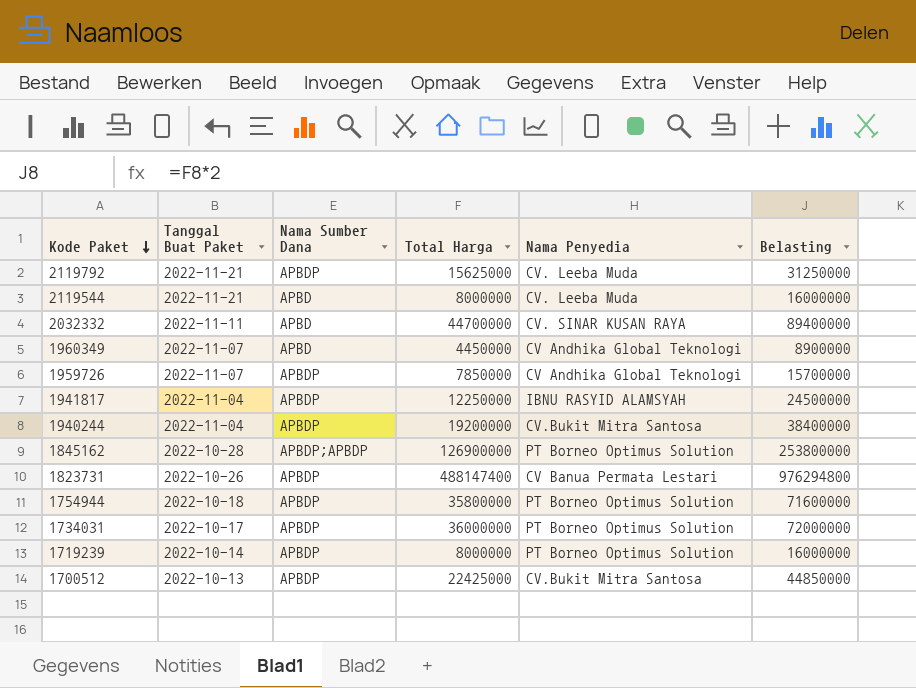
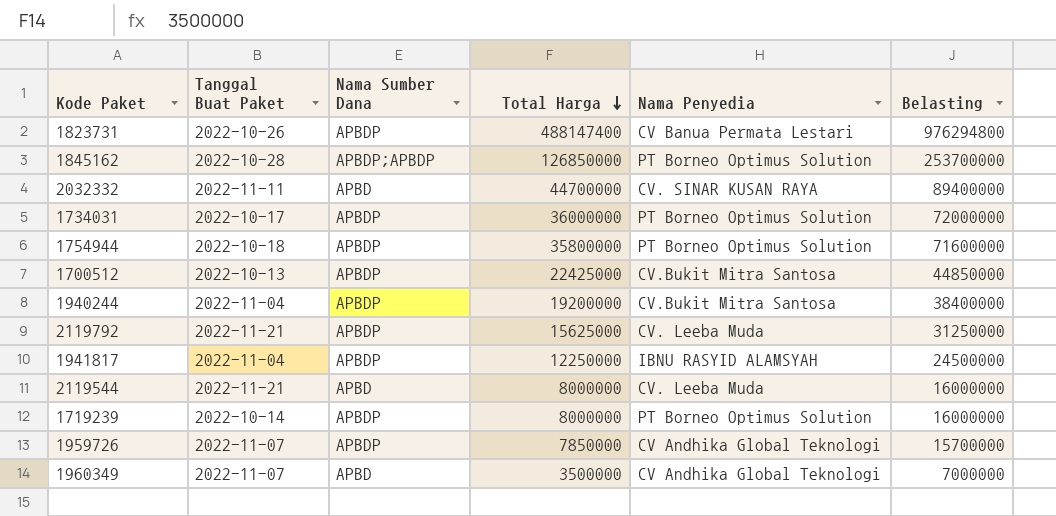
row order: Kode Paket descending -> Total Harga descending
1845162 | Total Harga: 126900000 -> 126850000
1845162 | Belasting: 253800000 -> 253700000
1960349 | Total Harga: 4450000 -> 3500000
1960349 | Belasting: 8900000 -> 7000000

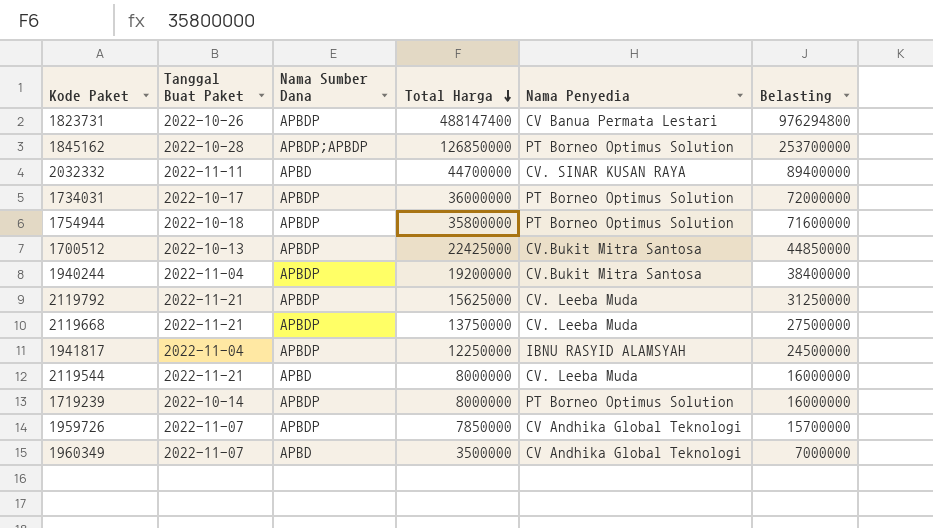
row 2119668: none -> 2022-11-21 | APBDP | 13750000 | CV. Leeba Muda | 27500000

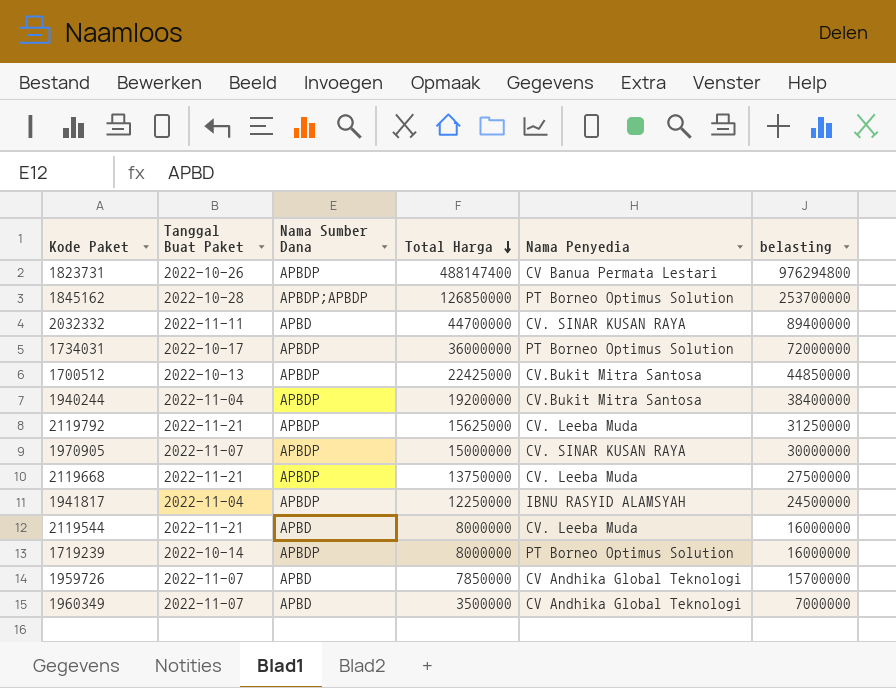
column name: Belasting -> belasting
row 1754944: 2022-10-18 | APBDP | 35800000 | PT Borneo Optimus Solution | 71600000 -> none
row 1970905: none -> 2022-11-07 | APBDP | 15000000 | CV. SINAR KUSAN RAYA | 30000000
1959726 | Nama Sumber Dana: APBDP -> APBD

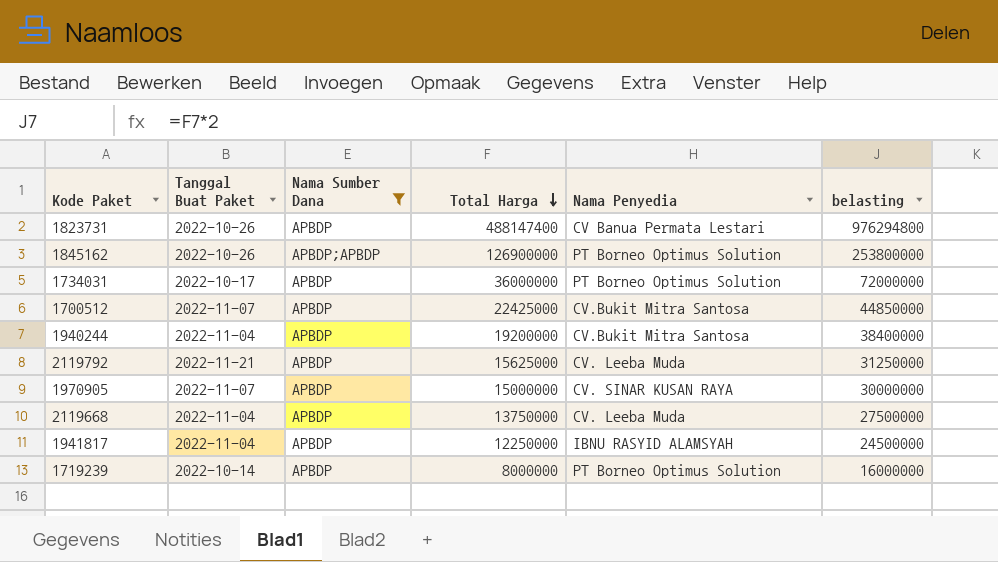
filter: none -> Nama Sumber Dana != APBD
1845162 | Tanggal Buat Paket: 2022-10-28 -> 2022-10-26
1845162 | Total Harga: 126850000 -> 126900000
1845162 | belasting: 253700000 -> 253800000
1700512 | Tanggal Buat Paket: 2022-10-13 -> 2022-11-07
2119668 | Tanggal Buat Paket: 2022-11-21 -> 2022-11-04

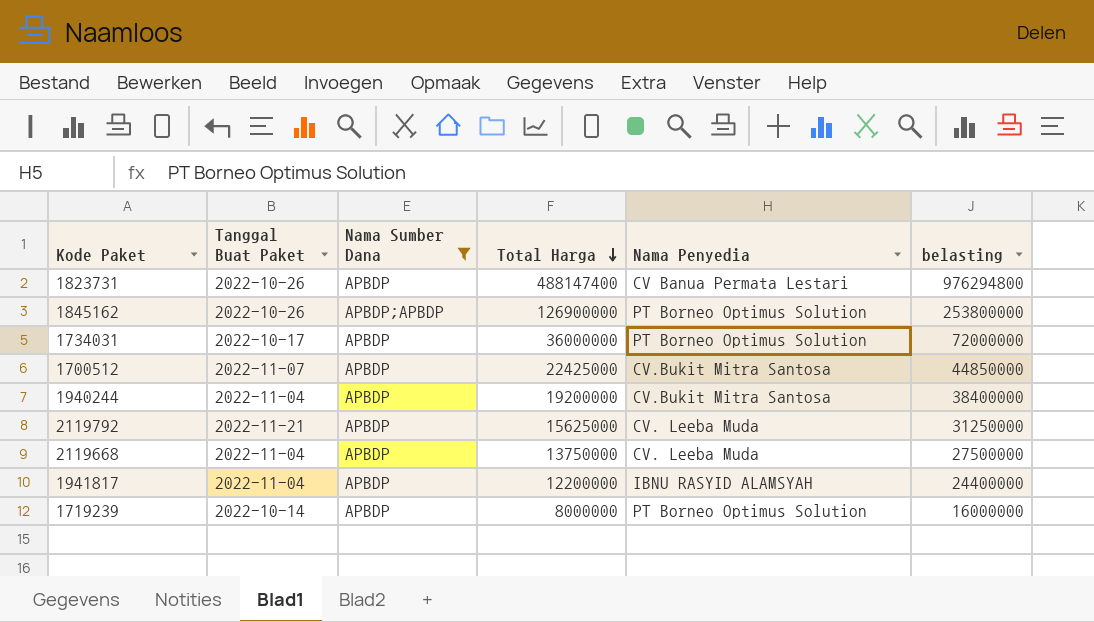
row 1970905: 2022-11-07 | APBDP | 15000000 | CV. SINAR KUSAN RAYA | 30000000 -> none
1941817 | Total Harga: 12250000 -> 12200000
1941817 | belasting: 24500000 -> 24400000

